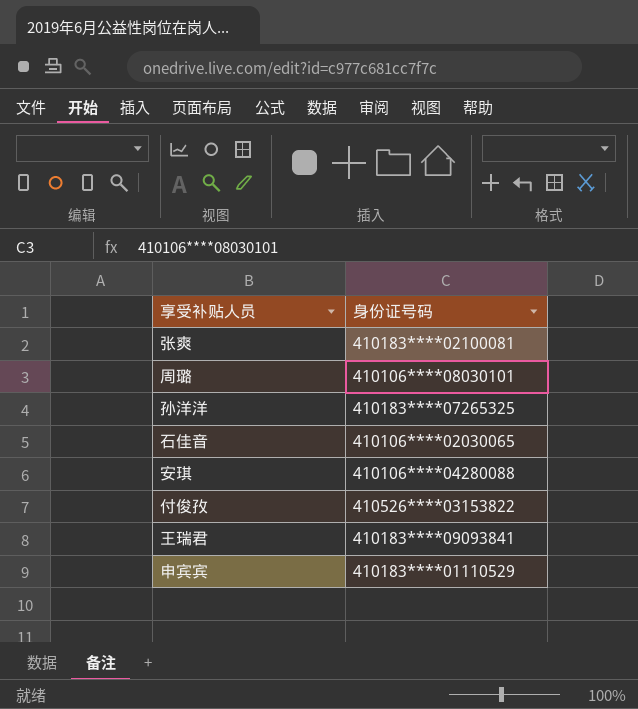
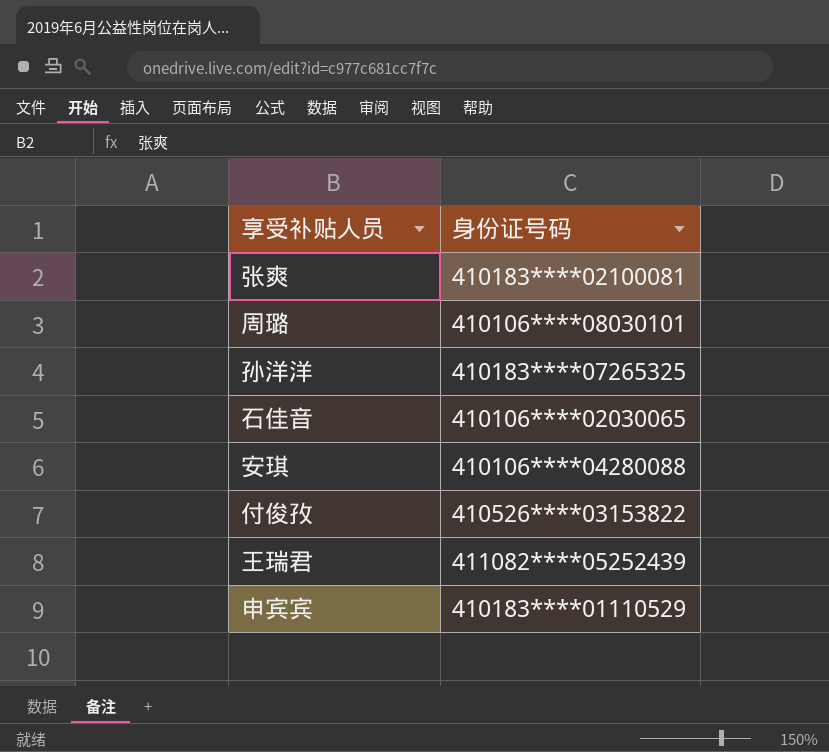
王瑞君 | 身份证号码: 410183****09093841 -> 411082****05252439

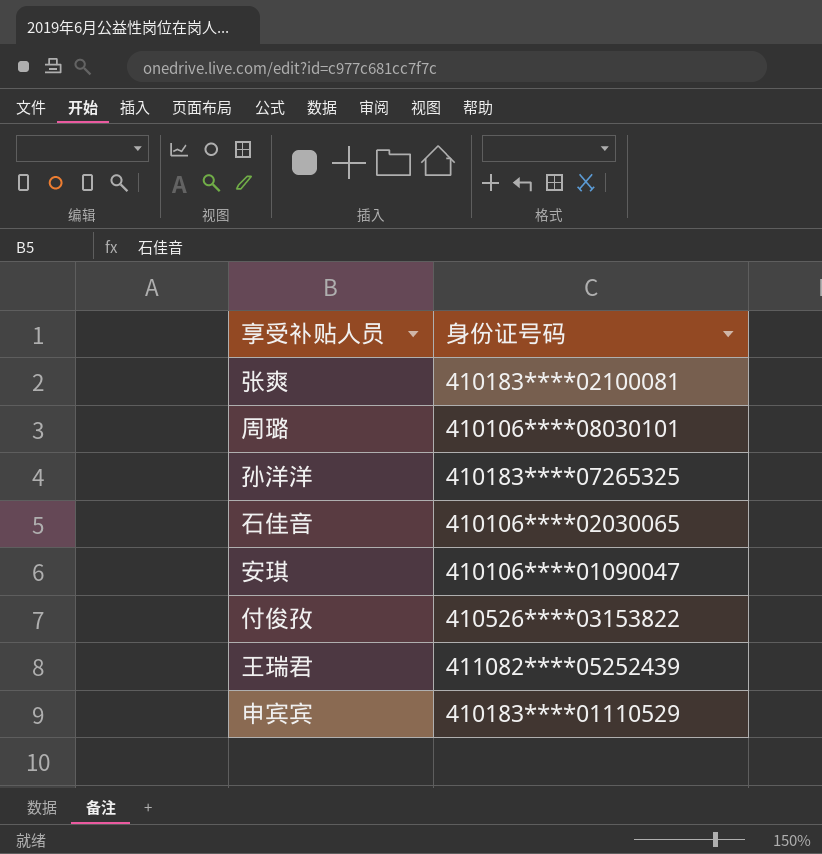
安琪 | 身份证号码: 410106****04280088 -> 410106****01090047

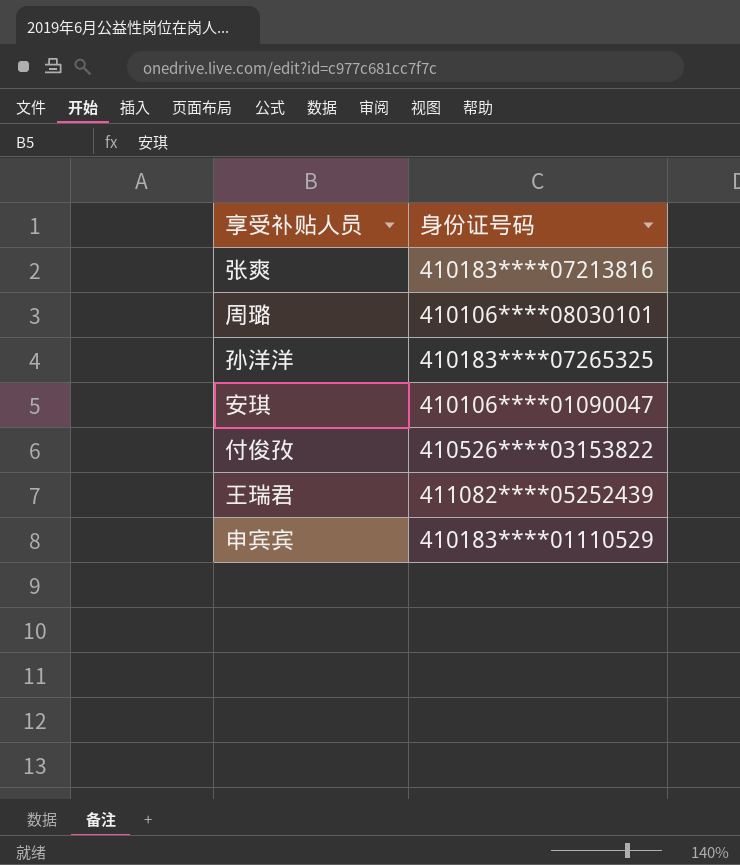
row 石佳音: 410106****02030065 -> none
张爽 | 身份证号码: 410183****02100081 -> 410183****07213816

